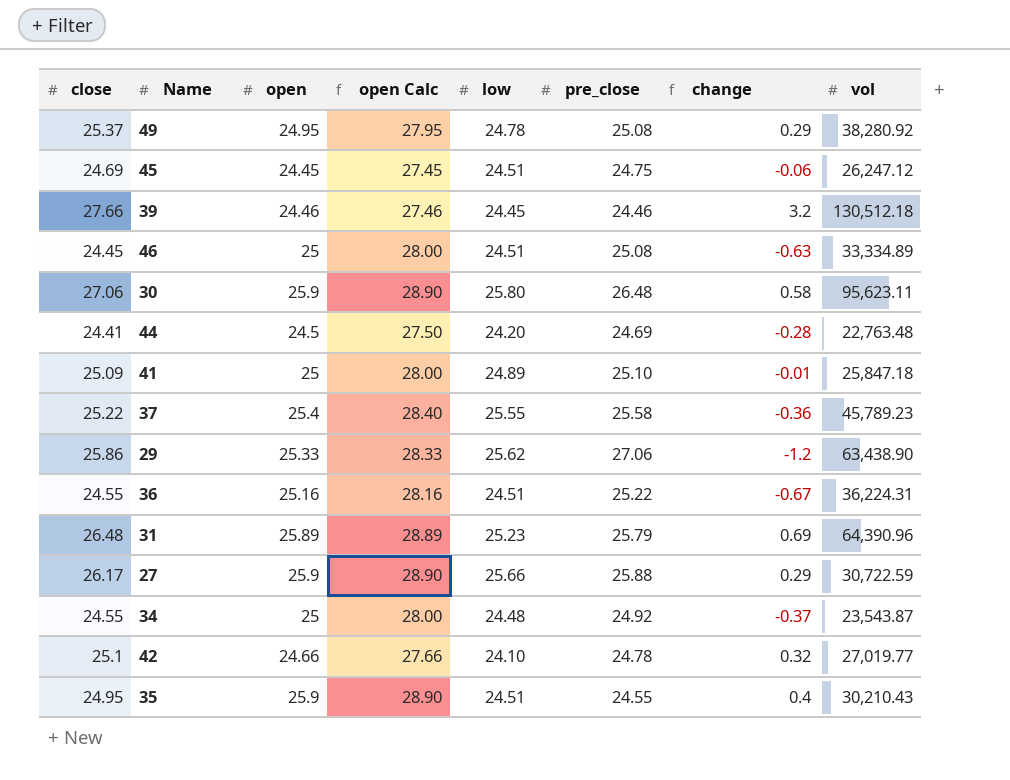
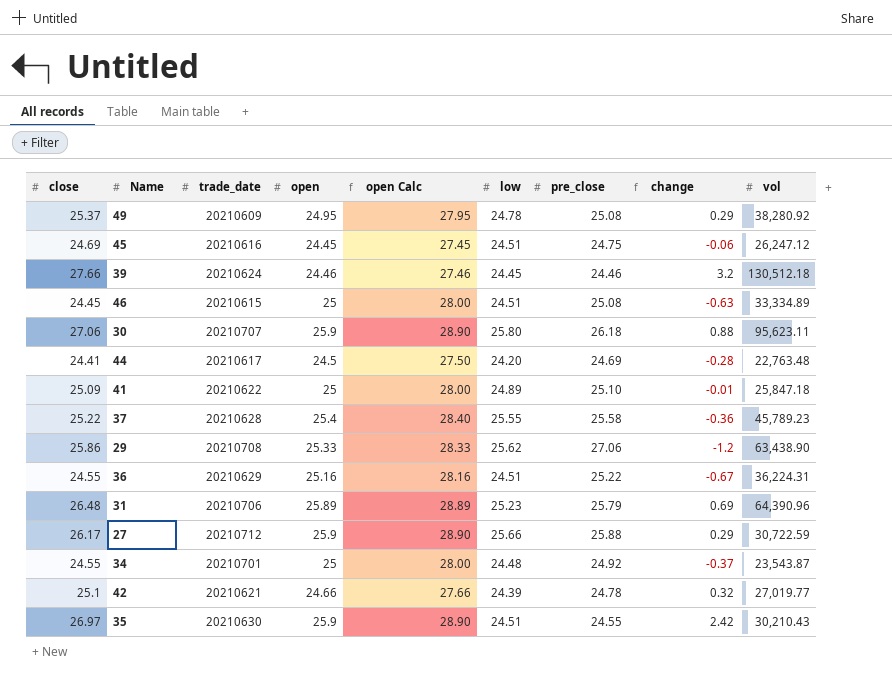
column trade_date | position: none -> 3
30 | pre_close: 26.48 -> 26.18
30 | change: 0.58 -> 0.88
42 | low: 24.10 -> 24.39
35 | close: 24.95 -> 26.97
35 | change: 0.4 -> 2.42

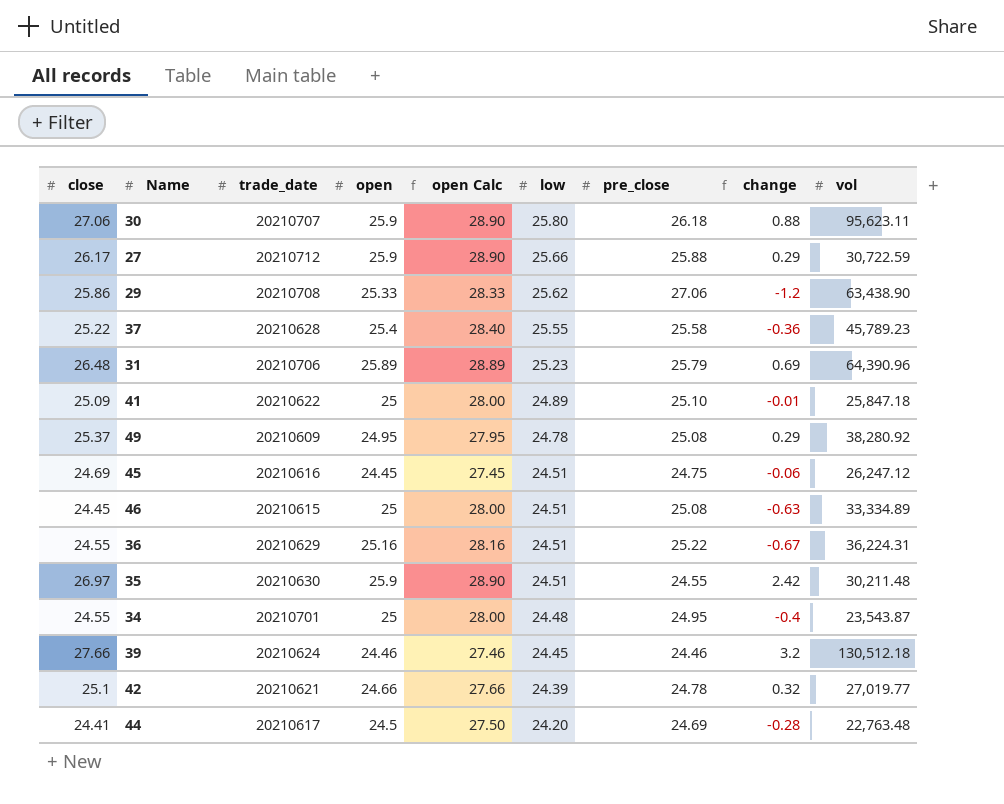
row order: none -> low descending
35 | vol: 30,210.43 -> 30,211.48
34 | pre_close: 24.92 -> 24.95
34 | change: -0.37 -> -0.4

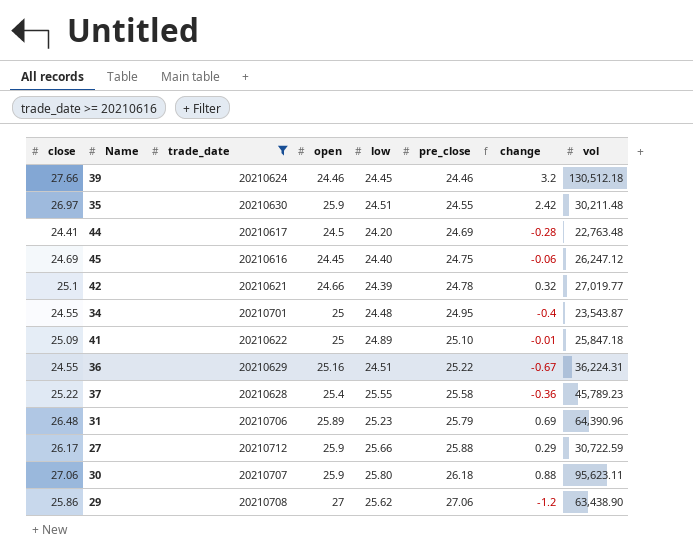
filter: none -> trade_date >= 20210616
row order: low descending -> pre_close ascending
column open Calc | formula: [open] + 3 -> none
45 | low: 24.51 -> 24.40
29 | open: 25.33 -> 27

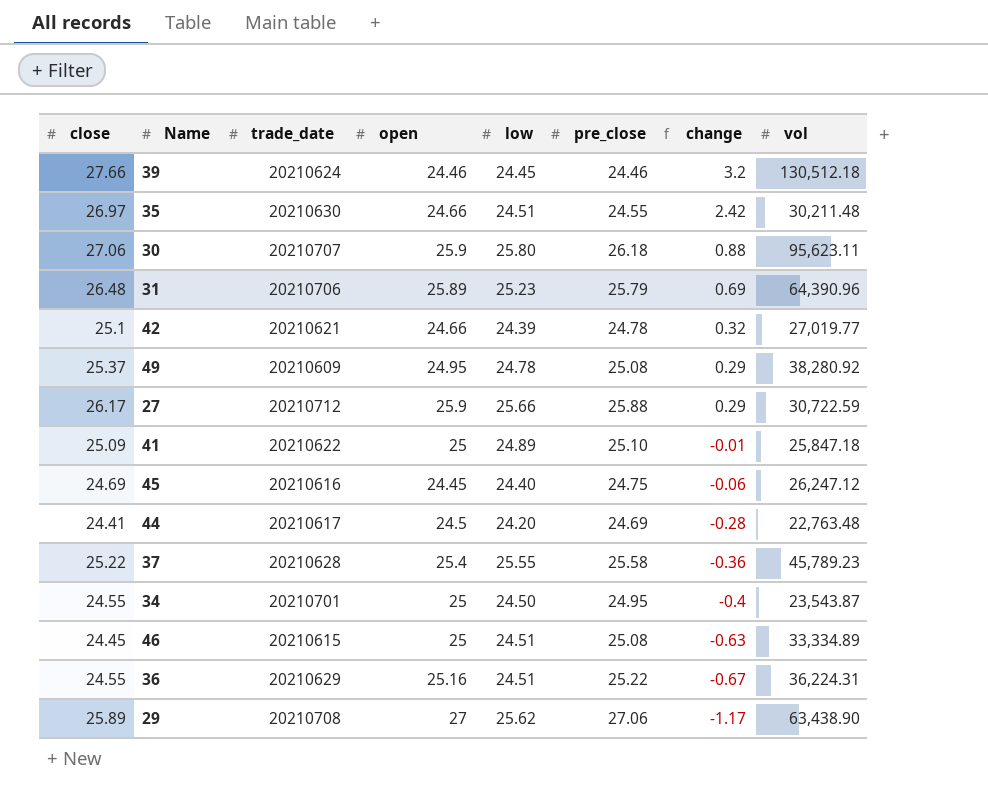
filter: trade_date >= 20210616 -> none
row order: pre_close ascending -> change descending
35 | open: 25.9 -> 24.66
34 | low: 24.48 -> 24.50
29 | close: 25.86 -> 25.89
29 | change: -1.2 -> -1.17

